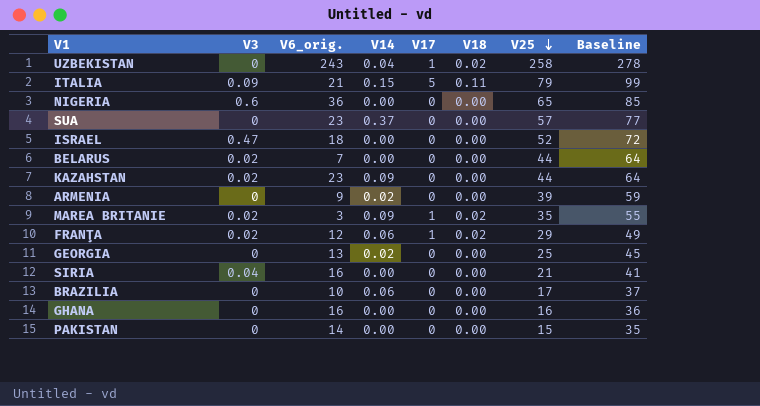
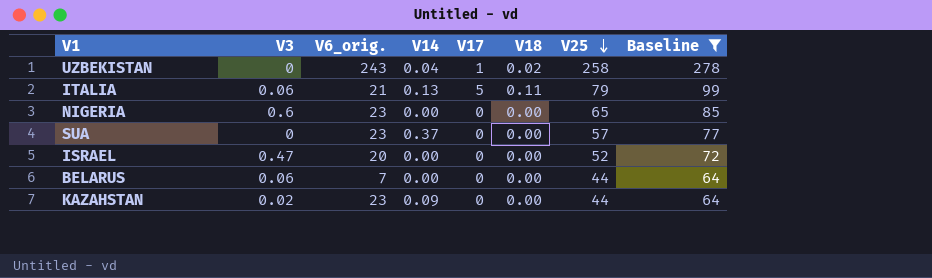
filter: none -> Baseline >= 64
ITALIA | V3: 0.09 -> 0.06
ITALIA | V14: 0.15 -> 0.13
NIGERIA | V6_orig.: 36 -> 23
ISRAEL | V6_orig.: 18 -> 20
BELARUS | V3: 0.02 -> 0.06

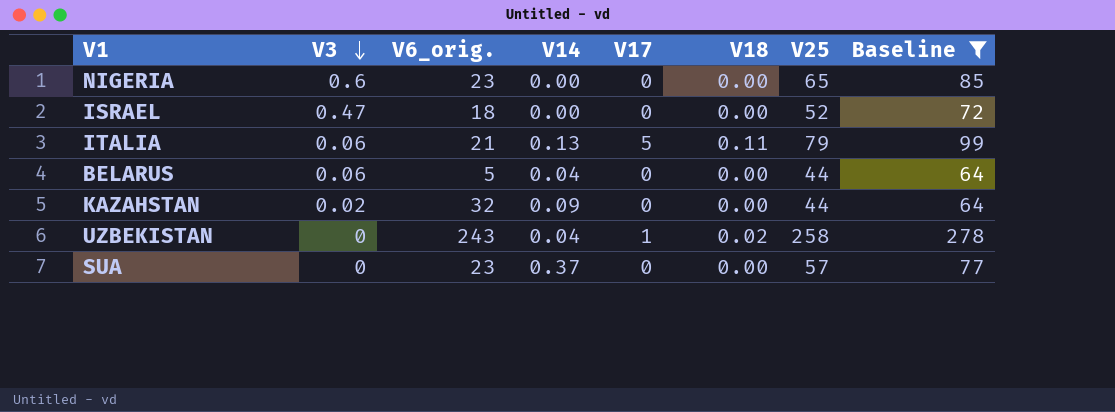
row order: V25 descending -> V3 descending
ISRAEL | V6_orig.: 20 -> 18
BELARUS | V6_orig.: 7 -> 5
BELARUS | V14: 0.00 -> 0.04
KAZAHSTAN | V6_orig.: 23 -> 32

